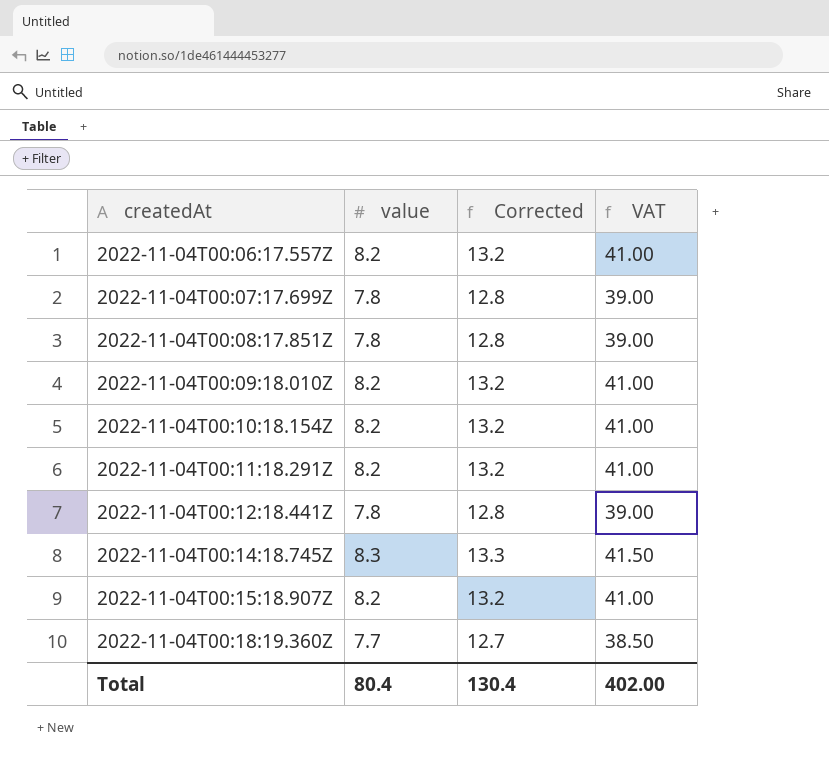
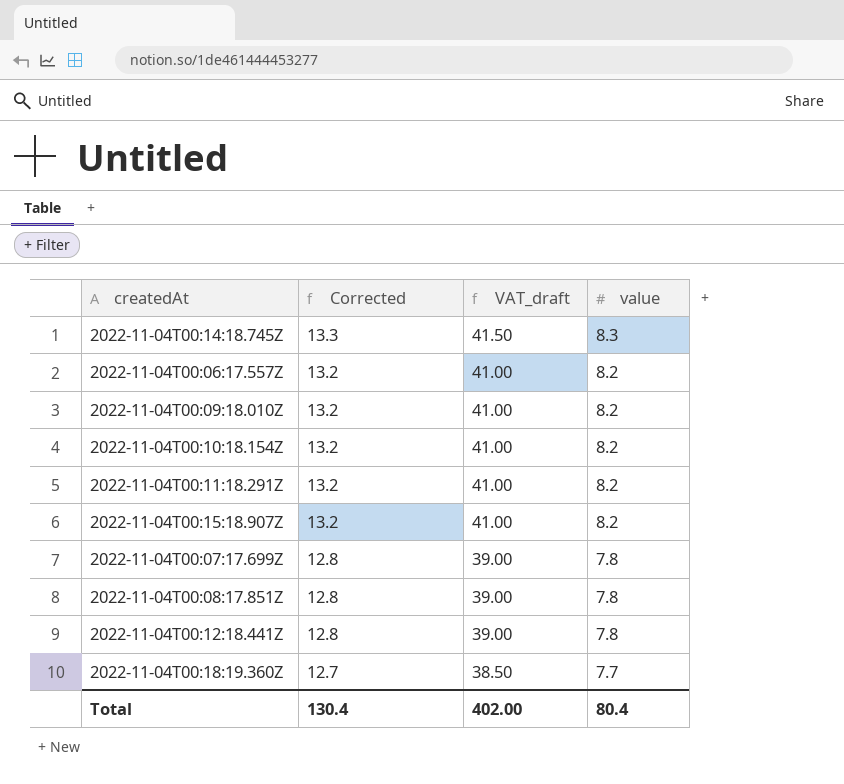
row order: createdAt ascending -> Corrected descending
column name: VAT -> VAT_draft
column value | position: 2 -> 4

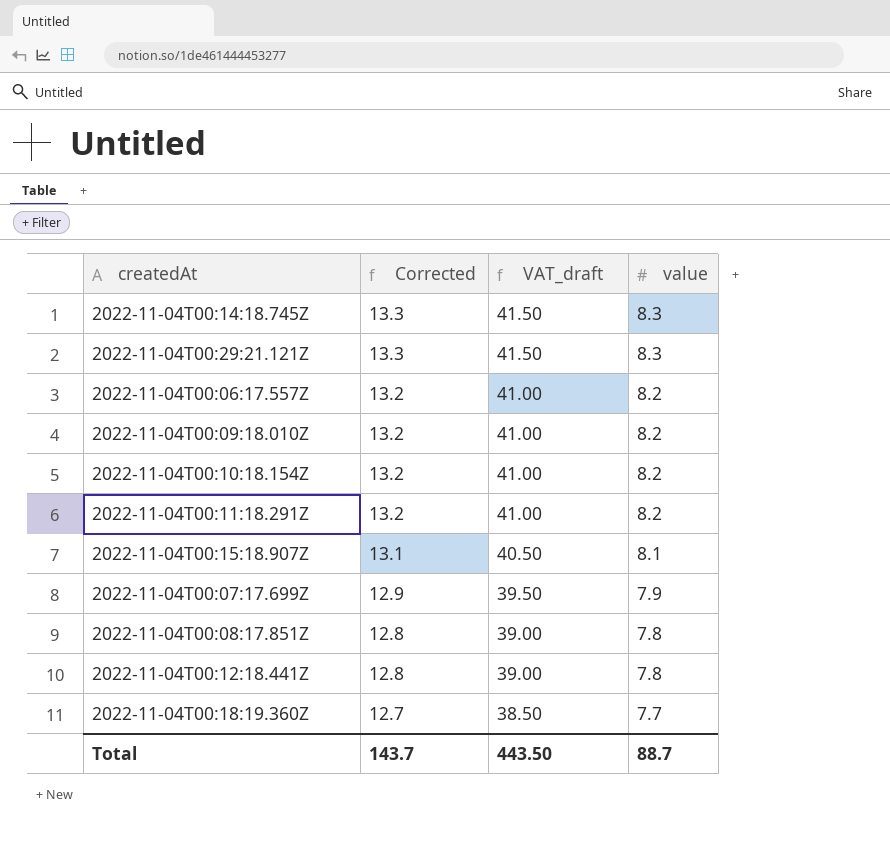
row 2022-11-04T00:29:21.121Z: none -> 13.3 | 41.50 | 8.3
2022-11-04T00:15:18.907Z | Corrected: 13.2 -> 13.1
2022-11-04T00:15:18.907Z | VAT_draft: 41.00 -> 40.50
2022-11-04T00:15:18.907Z | value: 8.2 -> 8.1
2022-11-04T00:07:17.699Z | Corrected: 12.8 -> 12.9
2022-11-04T00:07:17.699Z | VAT_draft: 39.00 -> 39.50
2022-11-04T00:07:17.699Z | value: 7.8 -> 7.9
Total | Corrected: 130.4 -> 143.7
Total | VAT_draft: 402.00 -> 443.50
Total | value: 80.4 -> 88.7

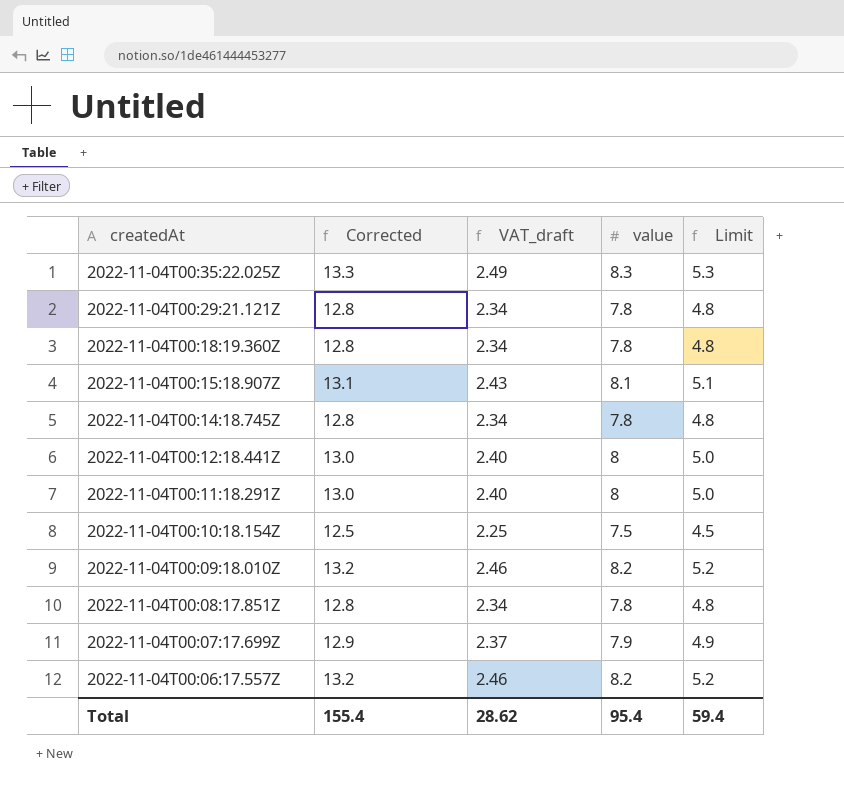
row order: Corrected descending -> createdAt descending
column VAT_draft | formula: [value] * 5 -> [value] * 0.3
column Limit | formula: none -> [value] - 3
row 2022-11-04T00:35:22.025Z: none -> 13.3 | 2.49 | 8.3 | 5.3
2022-11-04T00:29:21.121Z | Corrected: 13.3 -> 12.8
2022-11-04T00:29:21.121Z | value: 8.3 -> 7.8
2022-11-04T00:18:19.360Z | Corrected: 12.7 -> 12.8
2022-11-04T00:18:19.360Z | value: 7.7 -> 7.8
2022-11-04T00:14:18.745Z | Corrected: 13.3 -> 12.8
2022-11-04T00:14:18.745Z | value: 8.3 -> 7.8
2022-11-04T00:12:18.441Z | Corrected: 12.8 -> 13.0
2022-11-04T00:12:18.441Z | value: 7.8 -> 8
2022-11-04T00:11:18.291Z | Corrected: 13.2 -> 13.0
2022-11-04T00:11:18.291Z | value: 8.2 -> 8
2022-11-04T00:10:18.154Z | Corrected: 13.2 -> 12.5
2022-11-04T00:10:18.154Z | value: 8.2 -> 7.5
Total | Corrected: 143.7 -> 155.4
Total | VAT_draft: 443.50 -> 28.62
Total | value: 88.7 -> 95.4

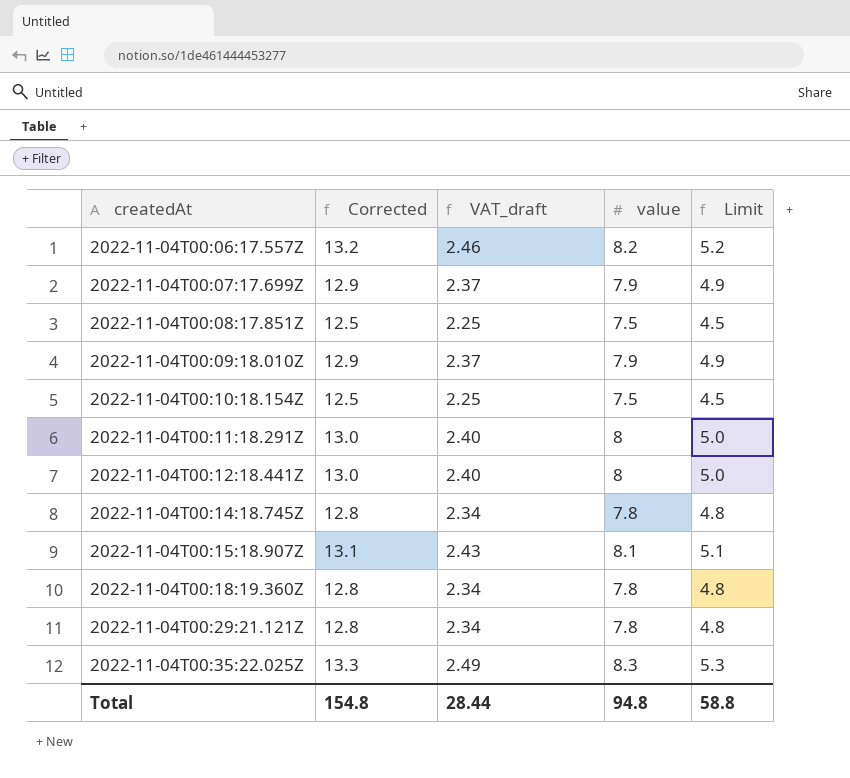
row order: createdAt descending -> createdAt ascending
2022-11-04T00:08:17.851Z | Corrected: 12.8 -> 12.5
2022-11-04T00:08:17.851Z | VAT_draft: 2.34 -> 2.25
2022-11-04T00:08:17.851Z | value: 7.8 -> 7.5
2022-11-04T00:08:17.851Z | Limit: 4.8 -> 4.5
2022-11-04T00:09:18.010Z | Corrected: 13.2 -> 12.9
2022-11-04T00:09:18.010Z | VAT_draft: 2.46 -> 2.37
2022-11-04T00:09:18.010Z | value: 8.2 -> 7.9
2022-11-04T00:09:18.010Z | Limit: 5.2 -> 4.9
Total | Corrected: 155.4 -> 154.8
Total | VAT_draft: 28.62 -> 28.44
Total | value: 95.4 -> 94.8
Total | Limit: 59.4 -> 58.8

